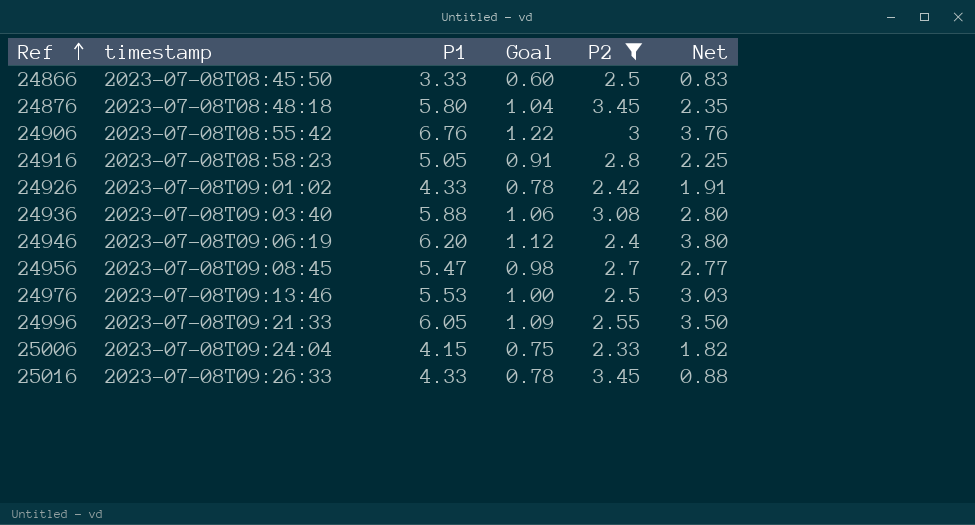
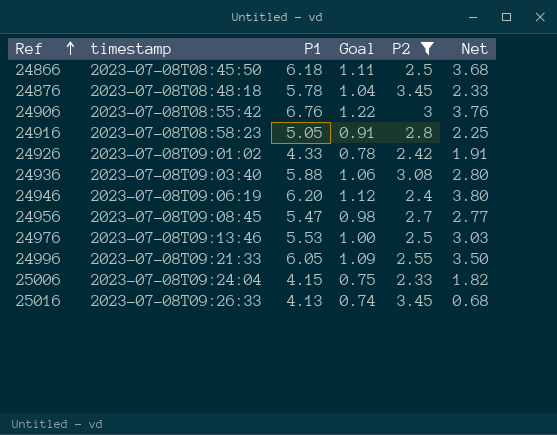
24866 | P1: 3.33 -> 6.18
24866 | Goal: 0.60 -> 1.11
24866 | Net: 0.83 -> 3.68
24876 | P1: 5.80 -> 5.78
24876 | Net: 2.35 -> 2.33
25016 | P1: 4.33 -> 4.13
25016 | Goal: 0.78 -> 0.74
25016 | Net: 0.88 -> 0.68

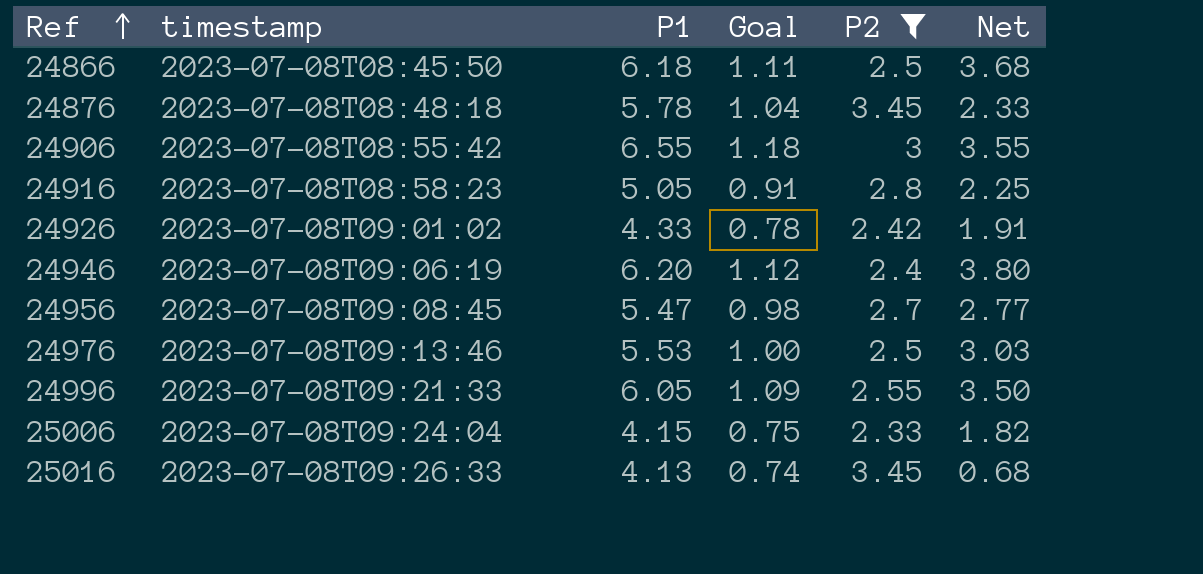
row 24936: 2023-07-08T09:03:40 | 5.88 | 1.06 | 3.08 | 2.80 -> none
24906 | P1: 6.76 -> 6.55
24906 | Goal: 1.22 -> 1.18
24906 | Net: 3.76 -> 3.55

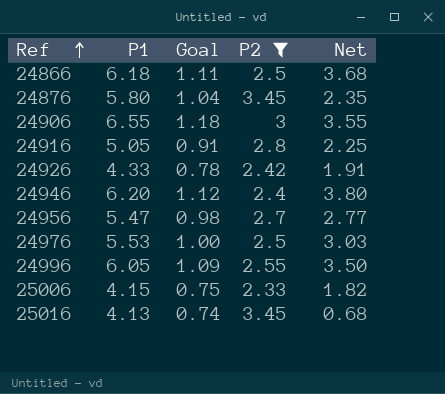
column timestamp | position: 2 -> none
24876 | P1: 5.78 -> 5.80
24876 | Net: 2.33 -> 2.35

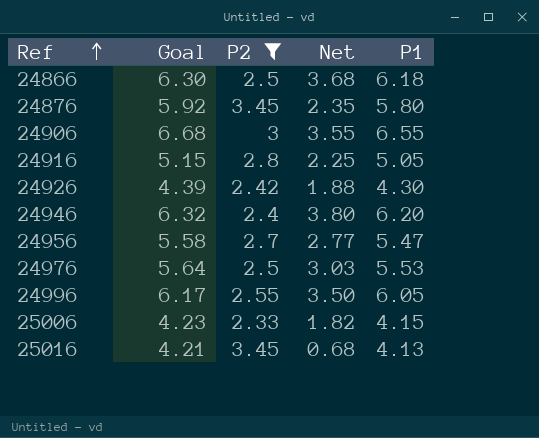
column Goal | formula: [P1] * 0.18 -> [P1] * 1.02
column P1 | position: 2 -> 5
24926 | Net: 1.91 -> 1.88
24926 | P1: 4.33 -> 4.30

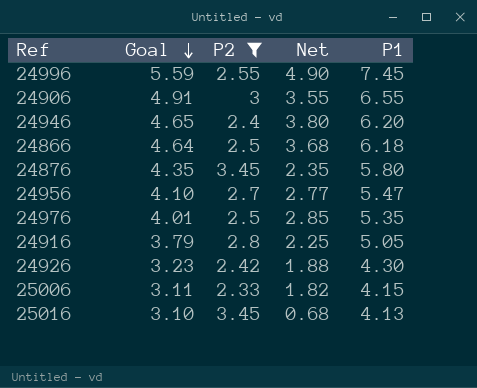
row order: Ref ascending -> Goal descending
column Goal | formula: [P1] * 1.02 -> [P1] * 0.75
24996 | Net: 3.50 -> 4.90
24996 | P1: 6.05 -> 7.45
24976 | Net: 3.03 -> 2.85
24976 | P1: 5.53 -> 5.35

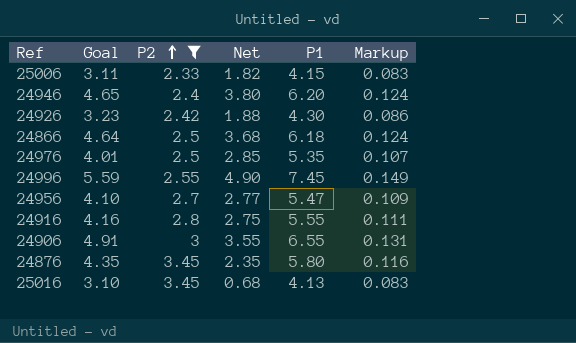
row order: Goal descending -> P2 ascending
column Markup | formula: none -> [P1] * 0.02
24916 | Goal: 3.79 -> 4.16
24916 | Net: 2.25 -> 2.75
24916 | P1: 5.05 -> 5.55

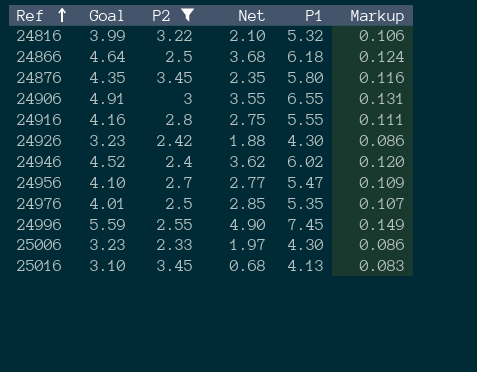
row order: P2 ascending -> Ref ascending
row 24816: none -> 3.99 | 3.22 | 2.10 | 5.32 | 0.106
24946 | Goal: 4.65 -> 4.52
24946 | Net: 3.80 -> 3.62
24946 | P1: 6.20 -> 6.02
24946 | Markup: 0.124 -> 0.120
25006 | Goal: 3.11 -> 3.23
25006 | Net: 1.82 -> 1.97
25006 | P1: 4.15 -> 4.30
25006 | Markup: 0.083 -> 0.086

